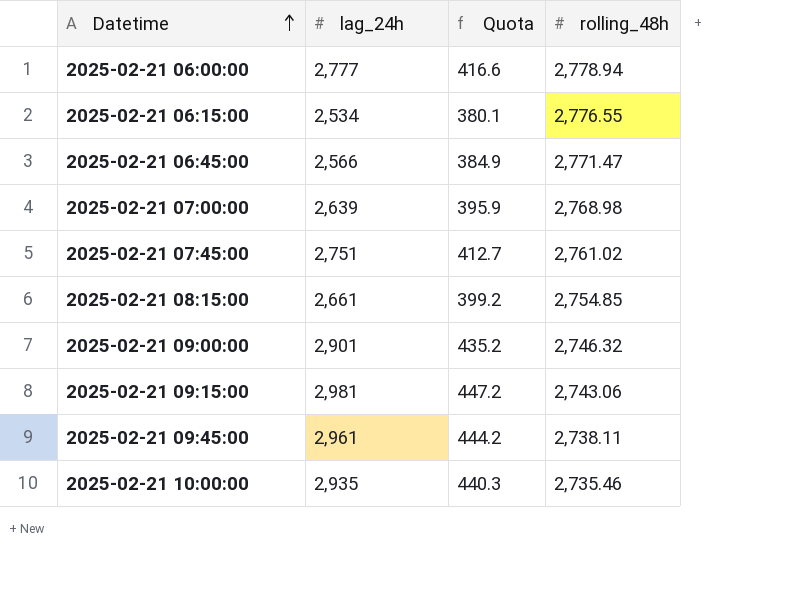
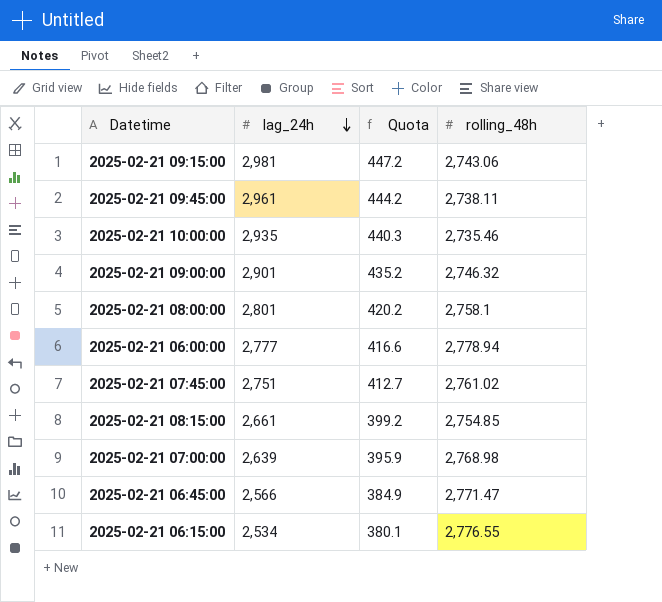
row order: Datetime ascending -> lag_24h descending
row 2025-02-21 08:00:00: none -> 2,801 | 420.2 | 2,758.1

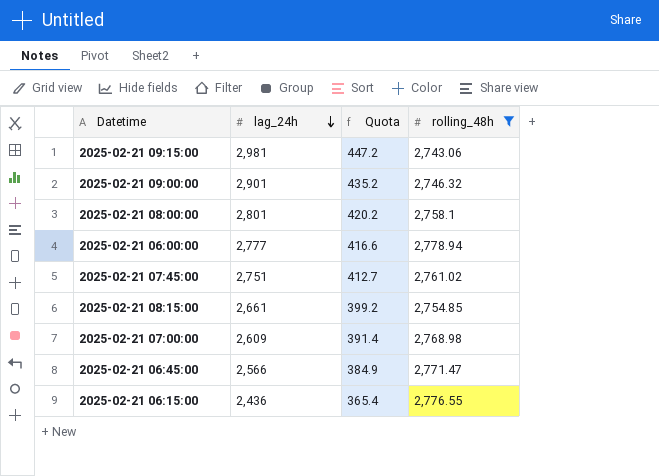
filter: none -> rolling_48h >= 2,743.06
2025-02-21 07:00:00 | lag_24h: 2,639 -> 2,609
2025-02-21 07:00:00 | Quota: 395.9 -> 391.4
2025-02-21 06:15:00 | lag_24h: 2,534 -> 2,436
2025-02-21 06:15:00 | Quota: 380.1 -> 365.4

